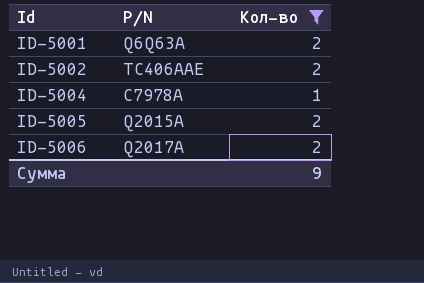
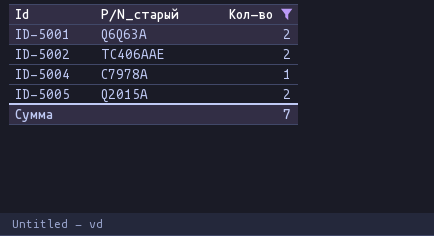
column name: P/N -> P/N_старый
row ID-5006: Q2017A | 2 -> none
Сумма | Кол-во: 9 -> 7

